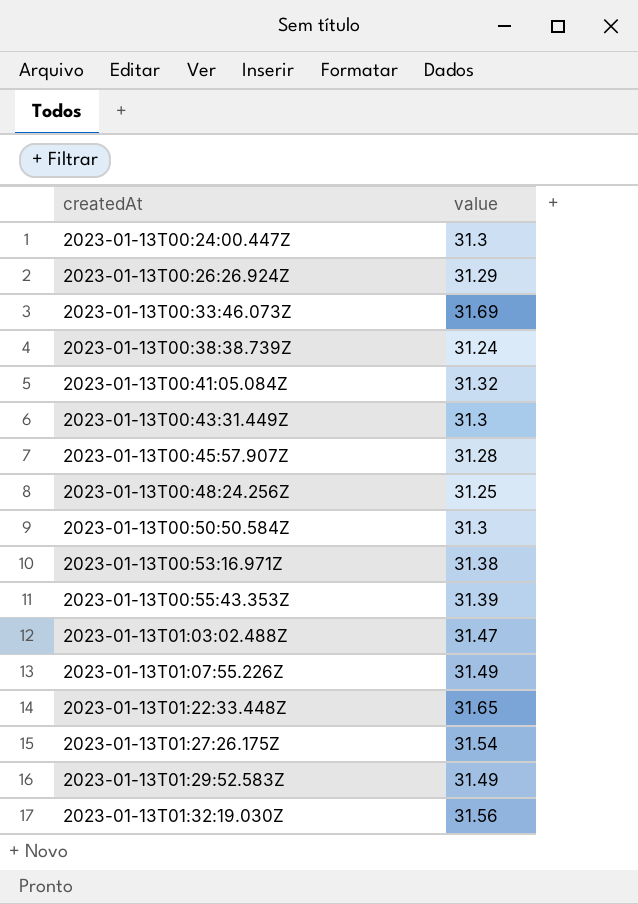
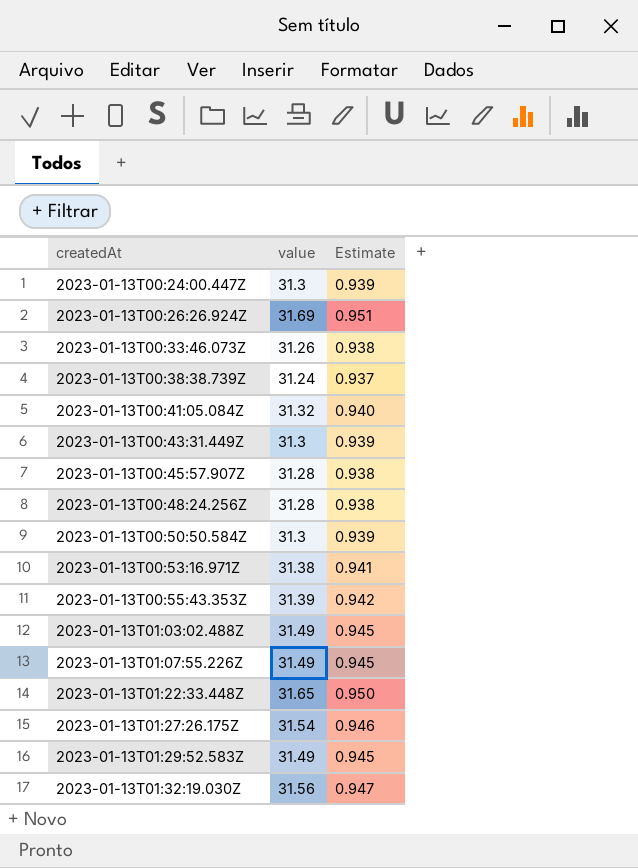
column Estimate | formula: none -> [value] * 0.03
2023-01-13T00:26:26.924Z | value: 31.29 -> 31.69
2023-01-13T00:33:46.073Z | value: 31.69 -> 31.26
2023-01-13T00:48:24.256Z | value: 31.25 -> 31.28
2023-01-13T01:03:02.488Z | value: 31.47 -> 31.49

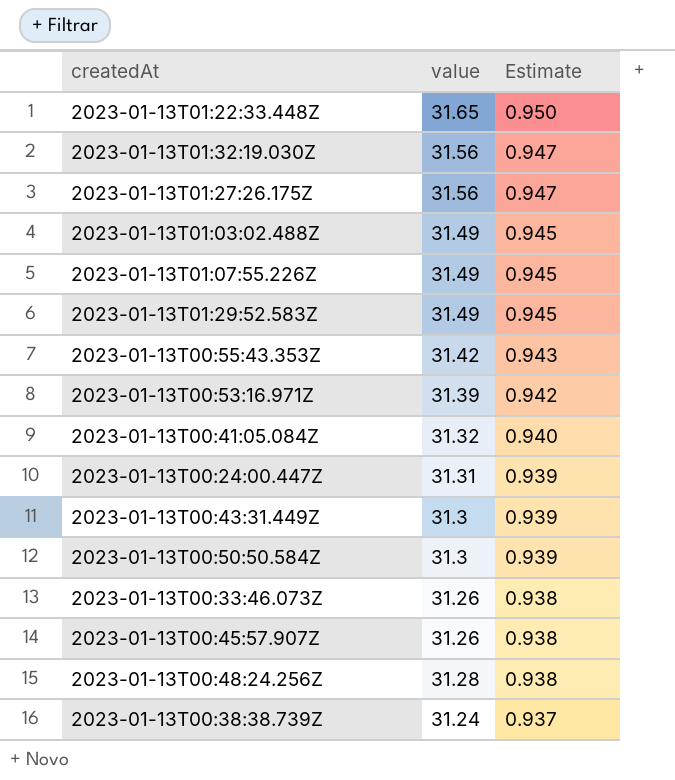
row order: createdAt ascending -> Estimate descending
row 2023-01-13T00:26:26.924Z: 31.69 | 0.951 -> none
2023-01-13T01:27:26.175Z | value: 31.54 -> 31.56
2023-01-13T01:27:26.175Z | Estimate: 0.946 -> 0.947
2023-01-13T00:55:43.353Z | value: 31.39 -> 31.42
2023-01-13T00:55:43.353Z | Estimate: 0.942 -> 0.943
2023-01-13T00:53:16.971Z | value: 31.38 -> 31.39
2023-01-13T00:53:16.971Z | Estimate: 0.941 -> 0.942
2023-01-13T00:24:00.447Z | value: 31.3 -> 31.31
2023-01-13T00:45:57.907Z | value: 31.28 -> 31.26

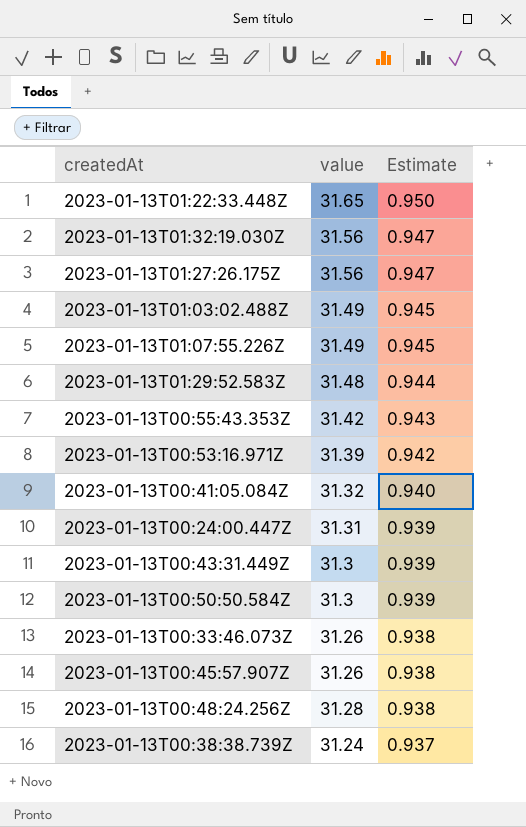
2023-01-13T01:29:52.583Z | value: 31.49 -> 31.48
2023-01-13T01:29:52.583Z | Estimate: 0.945 -> 0.944

